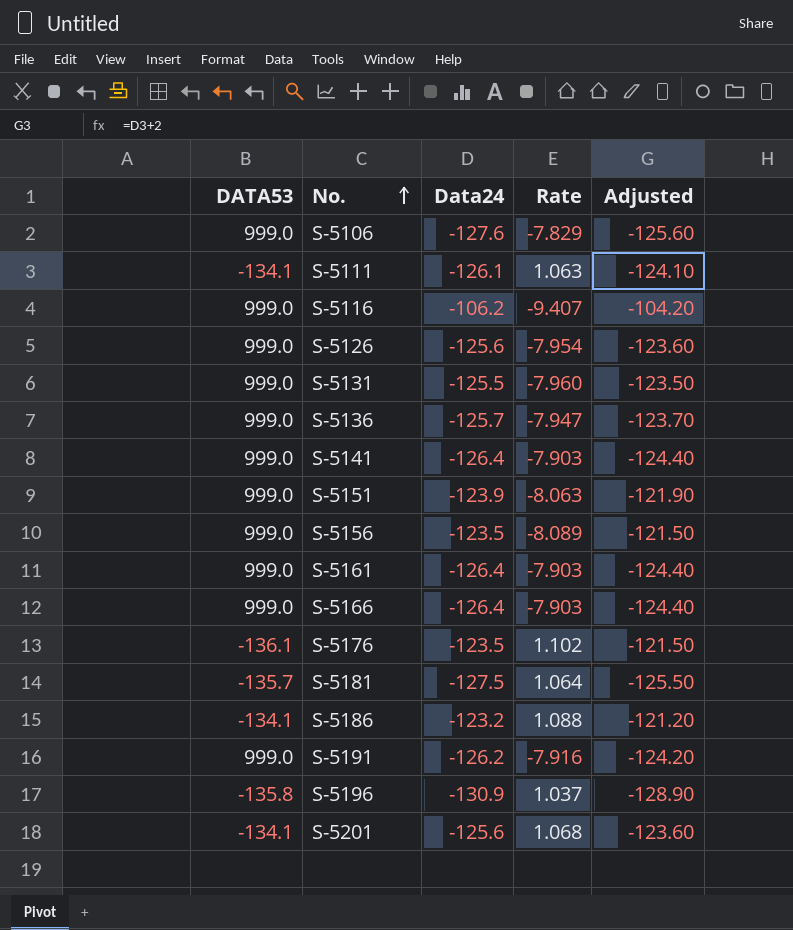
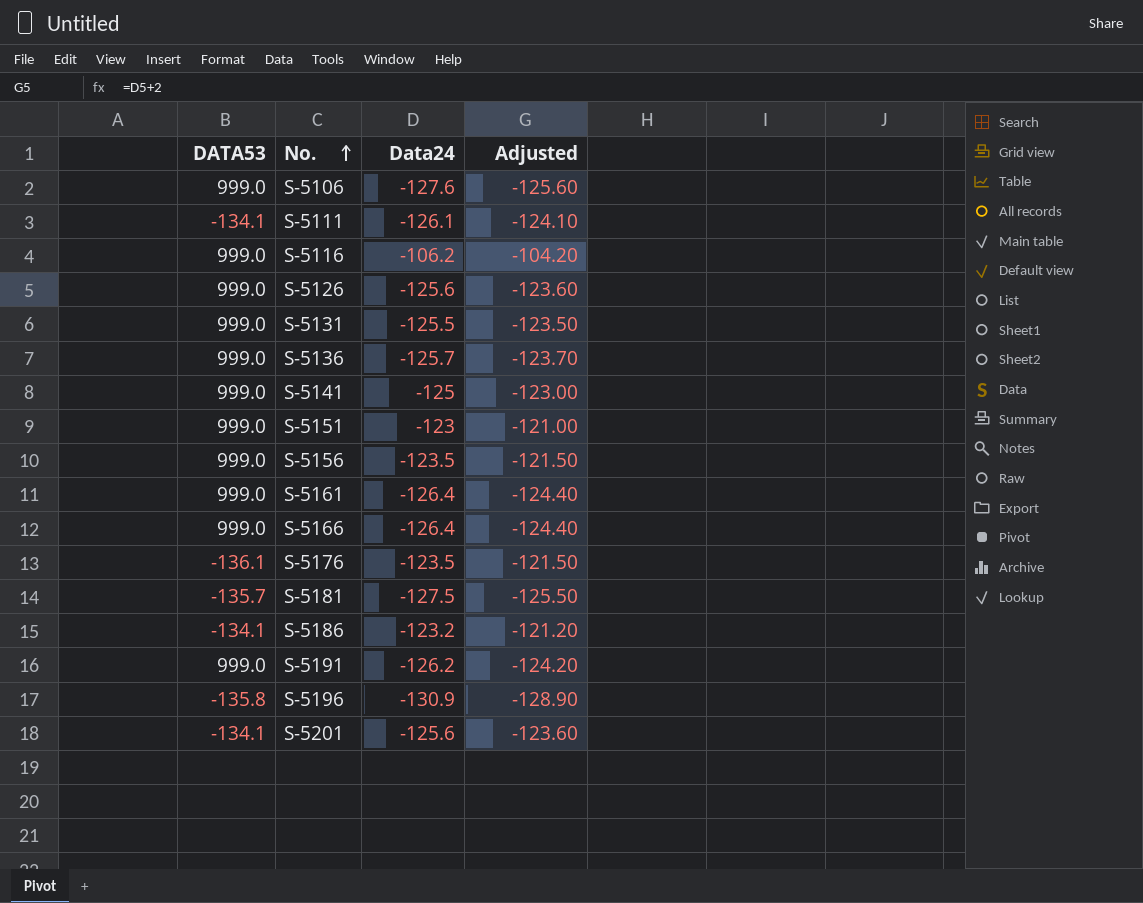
column Rate | formula: [DATA53] / [Data24] -> none
S-5141 | Data24: -126.4 -> -125
S-5141 | Adjusted: -124.40 -> -123.00
S-5151 | Data24: -123.9 -> -123
S-5151 | Adjusted: -121.90 -> -121.00

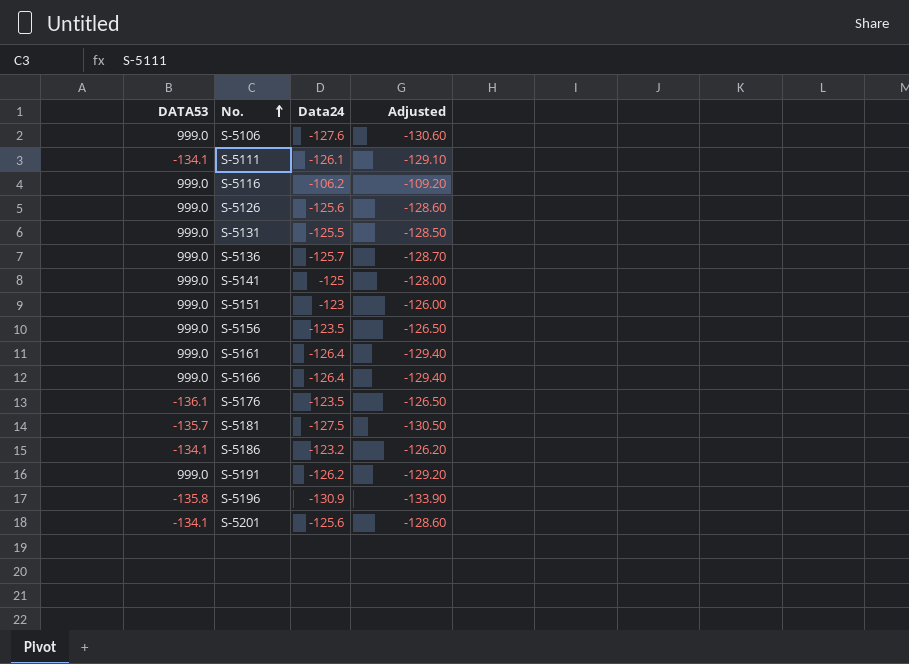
column Adjusted | formula: [Data24] + 2 -> [Data24] - 3

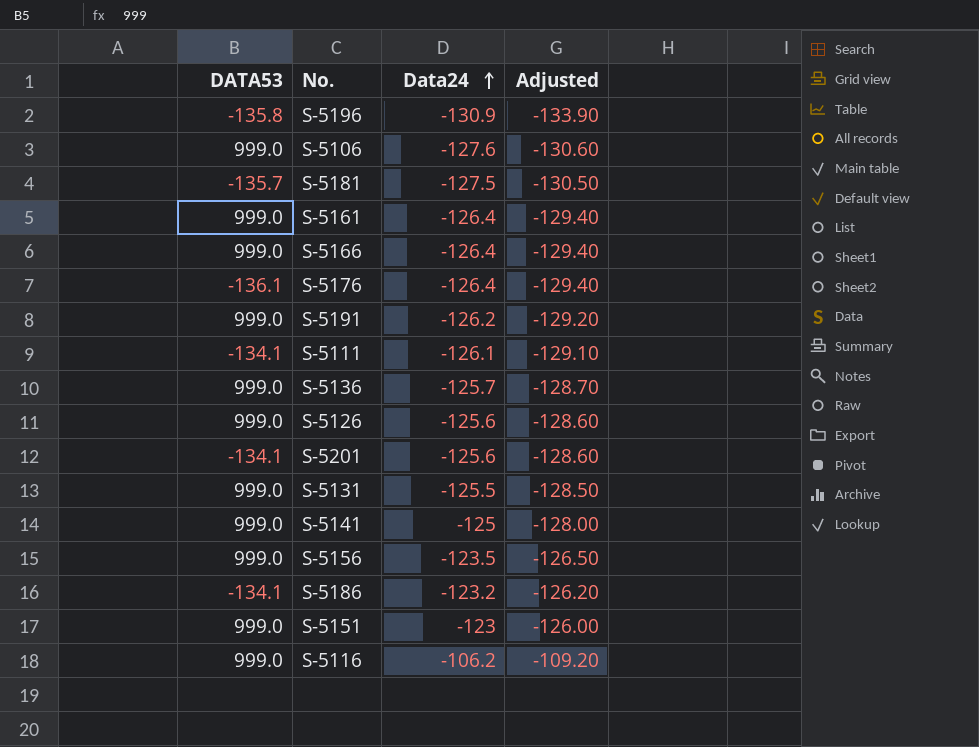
row order: No. ascending -> Data24 ascending
S-5176 | Data24: -123.5 -> -126.4
S-5176 | Adjusted: -126.50 -> -129.40

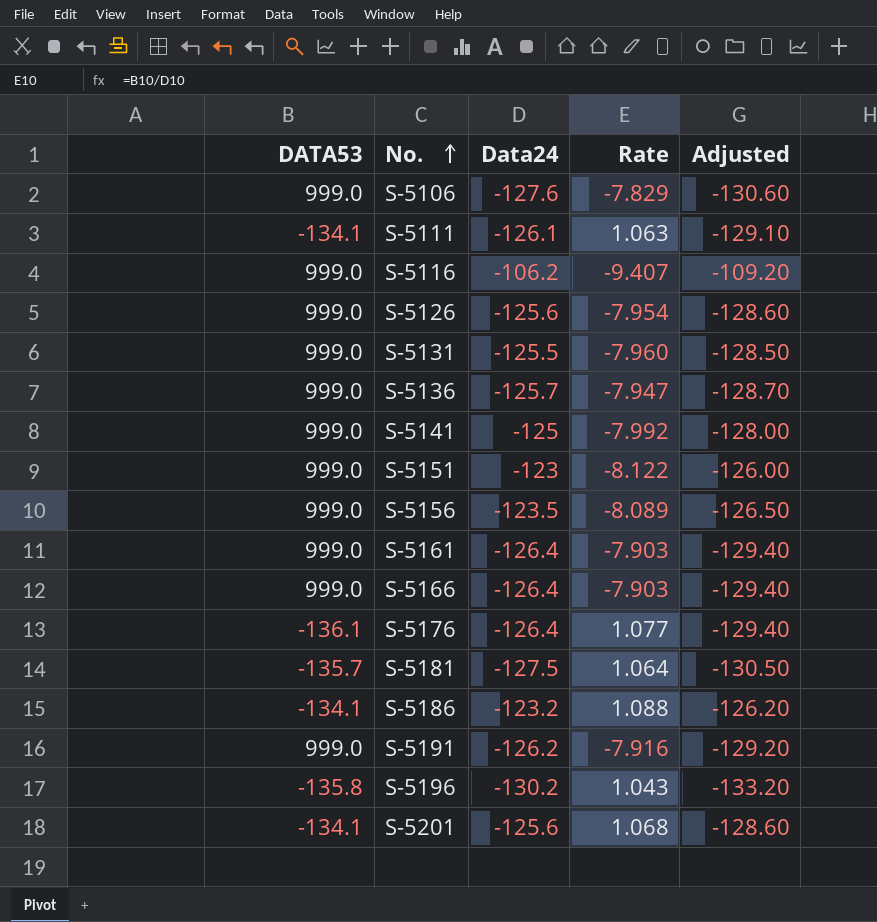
row order: Data24 ascending -> No. ascending
column Rate | formula: none -> [DATA53] / [Data24]
S-5196 | Data24: -130.9 -> -130.2
S-5196 | Adjusted: -133.90 -> -133.20

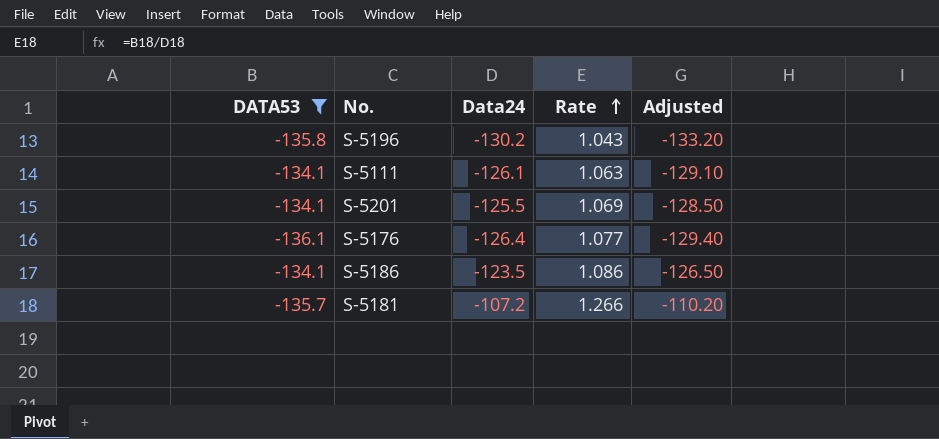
filter: none -> DATA53 != 999.0
row order: No. ascending -> Rate ascending
S-5201 | Data24: -125.6 -> -125.5
S-5201 | Rate: 1.068 -> 1.069
S-5201 | Adjusted: -128.60 -> -128.50
S-5186 | Data24: -123.2 -> -123.5
S-5186 | Rate: 1.088 -> 1.086
S-5186 | Adjusted: -126.20 -> -126.50
S-5181 | Data24: -127.5 -> -107.2
S-5181 | Rate: 1.064 -> 1.266
S-5181 | Adjusted: -130.50 -> -110.20

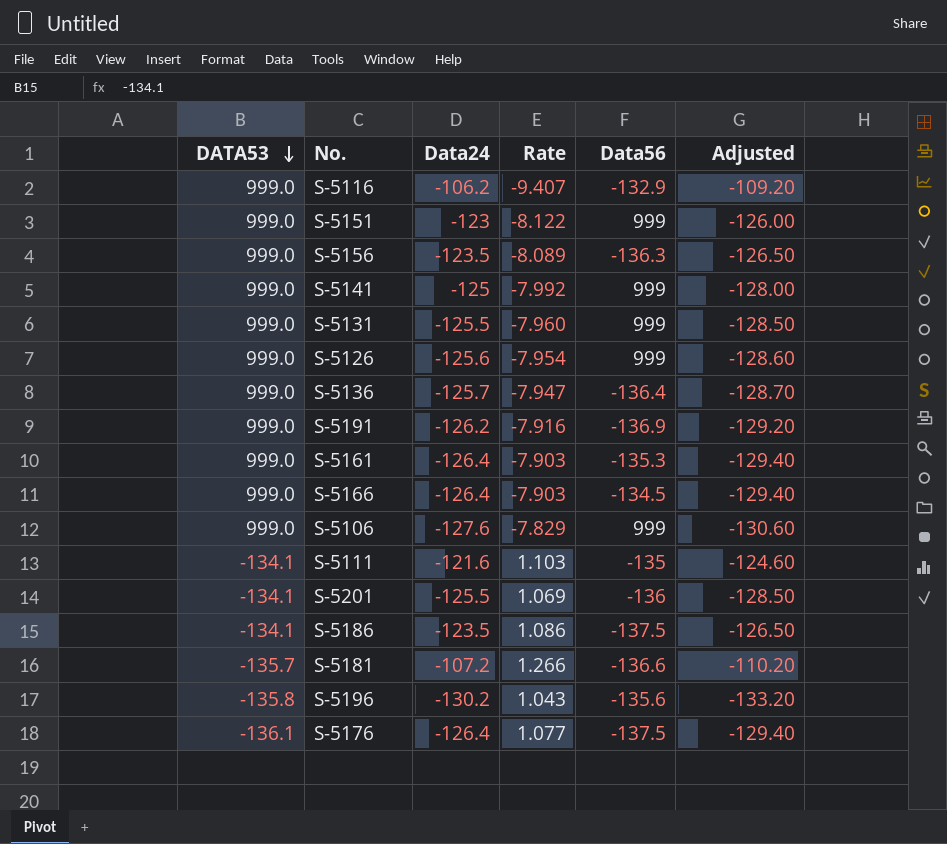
filter: DATA53 != 999.0 -> none
row order: Rate ascending -> DATA53 descending
column Data56 | position: none -> 5
S-5111 | Data24: -126.1 -> -121.6
S-5111 | Rate: 1.063 -> 1.103
S-5111 | Adjusted: -129.10 -> -124.60

